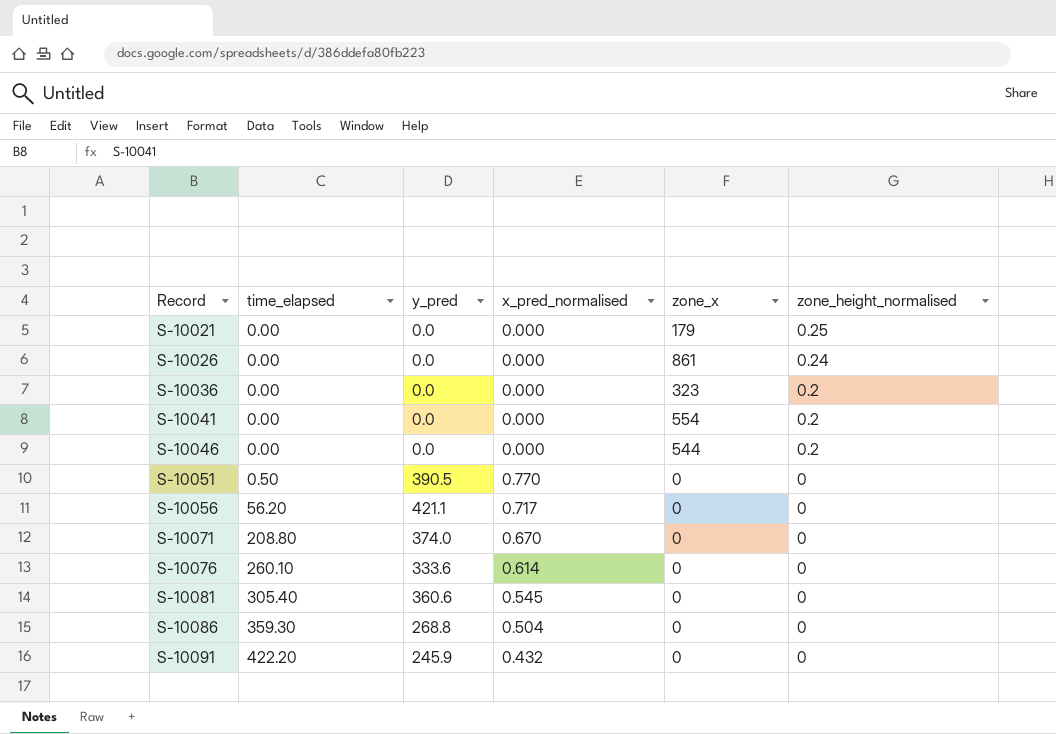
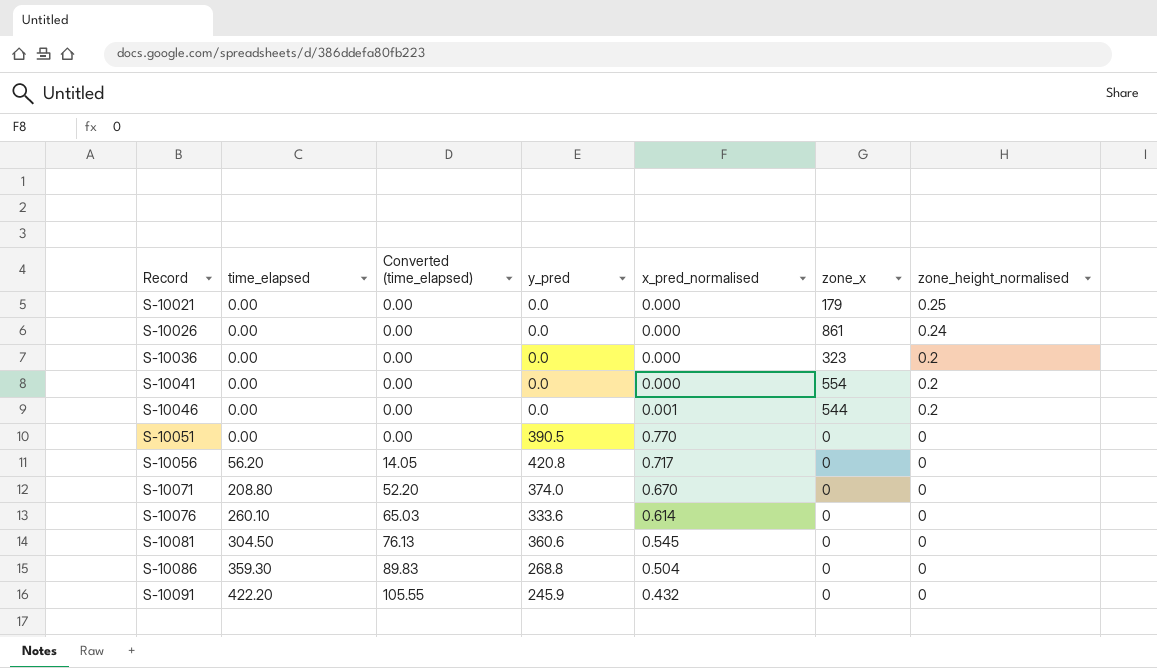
column Converted (time_elapsed) | formula: none -> [time_elapsed] * 0.25
S-10046 | x_pred_normalised: 0.000 -> 0.001
S-10051 | time_elapsed: 0.50 -> 0.00
S-10056 | y_pred: 421.1 -> 420.8
S-10081 | time_elapsed: 305.40 -> 304.50

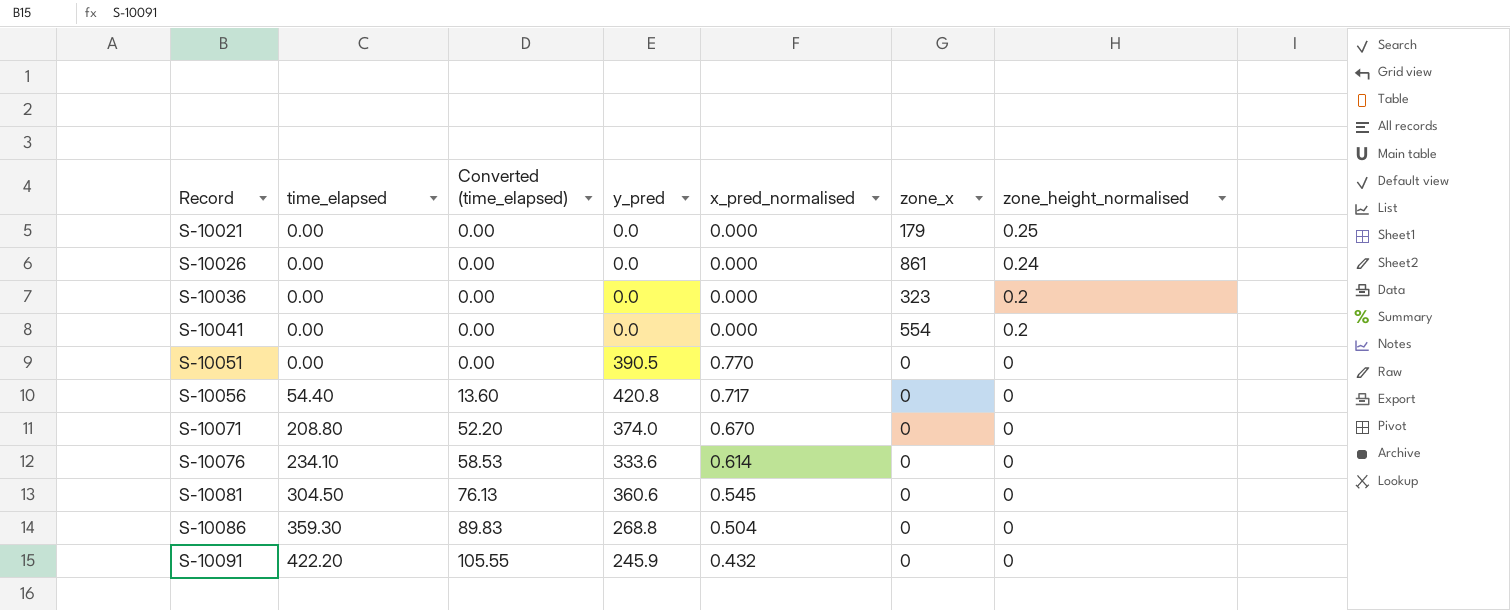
row S-10046: 0.00 | 0.00 | 0.0 | 0.001 | 544 | 0.2 -> none
S-10056 | time_elapsed: 56.20 -> 54.40
S-10056 | Converted (time_elapsed): 14.05 -> 13.60
S-10076 | time_elapsed: 260.10 -> 234.10
S-10076 | Converted (time_elapsed): 65.03 -> 58.53

